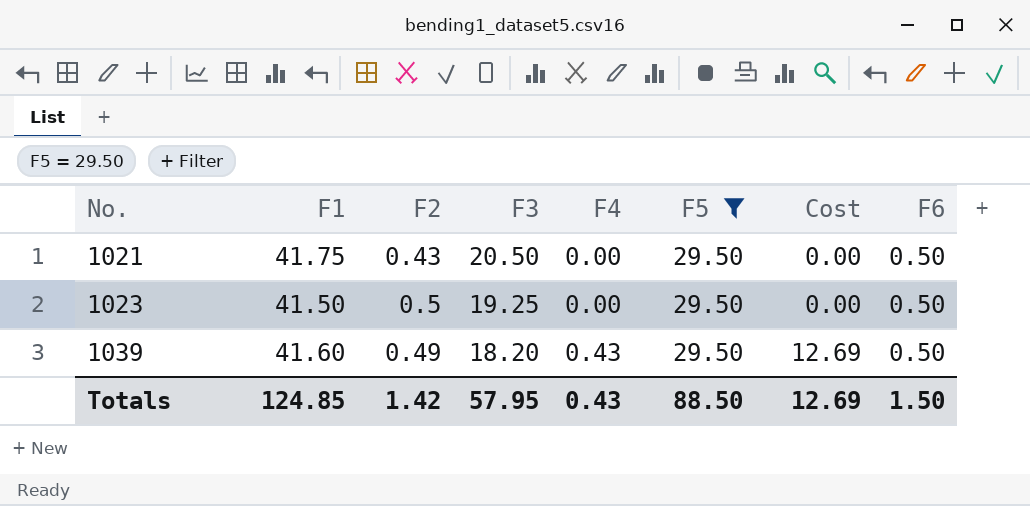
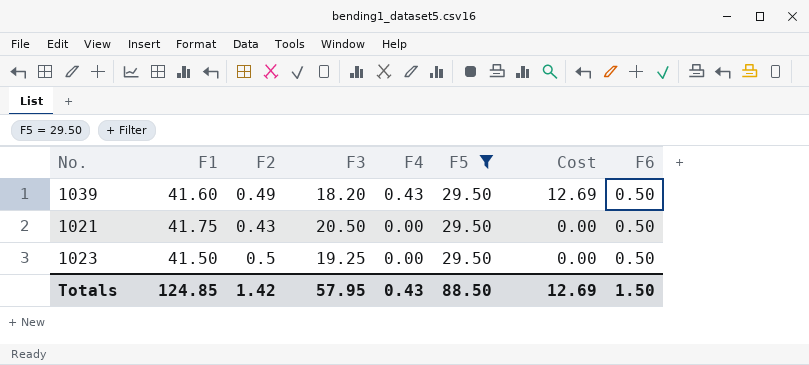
row order: No. ascending -> F4 descending

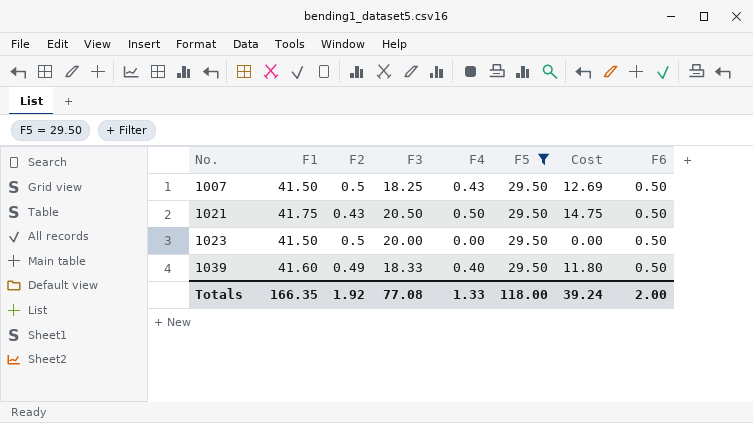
row order: F4 descending -> No. ascending
row 1007: none -> 41.50 | 0.5 | 18.25 | 0.43 | 29.50 | 12.69 | 0.50
1021 | F4: 0.00 -> 0.50
1021 | Cost: 0.00 -> 14.75
1023 | F3: 19.25 -> 20.00
1039 | F3: 18.20 -> 18.33
1039 | F4: 0.43 -> 0.40
1039 | Cost: 12.69 -> 11.80
Totals | F1: 124.85 -> 166.35
Totals | F2: 1.42 -> 1.92
Totals | F3: 57.95 -> 77.08
Totals | F4: 0.43 -> 1.33
Totals | F5: 88.50 -> 118.00
Totals | Cost: 12.69 -> 39.24
Totals | F6: 1.50 -> 2.00

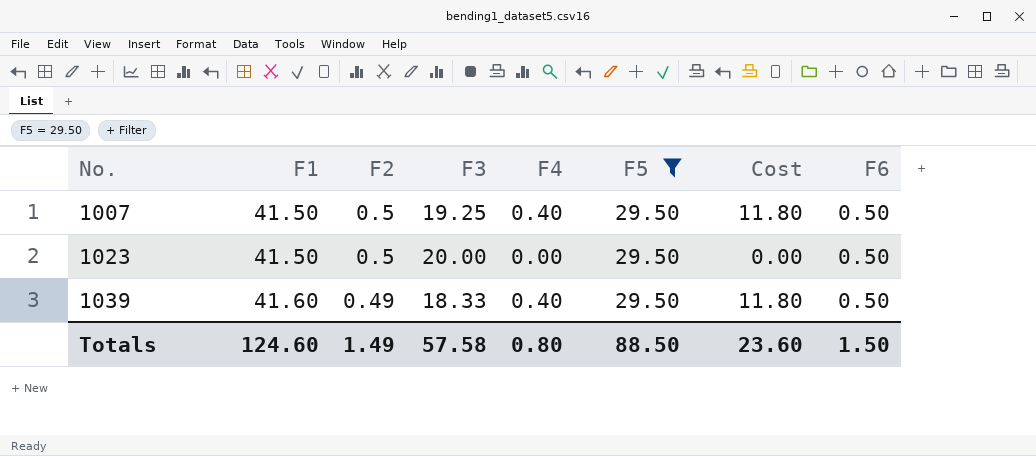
row 1021: 41.75 | 0.43 | 20.50 | 0.50 | 29.50 | 14.75 | 0.50 -> none
1007 | F3: 18.25 -> 19.25
1007 | F4: 0.43 -> 0.40
1007 | Cost: 12.69 -> 11.80
Totals | F1: 166.35 -> 124.60
Totals | F2: 1.92 -> 1.49
Totals | F3: 77.08 -> 57.58
Totals | F4: 1.33 -> 0.80
Totals | F5: 118.00 -> 88.50
Totals | Cost: 39.24 -> 23.60
Totals | F6: 2.00 -> 1.50

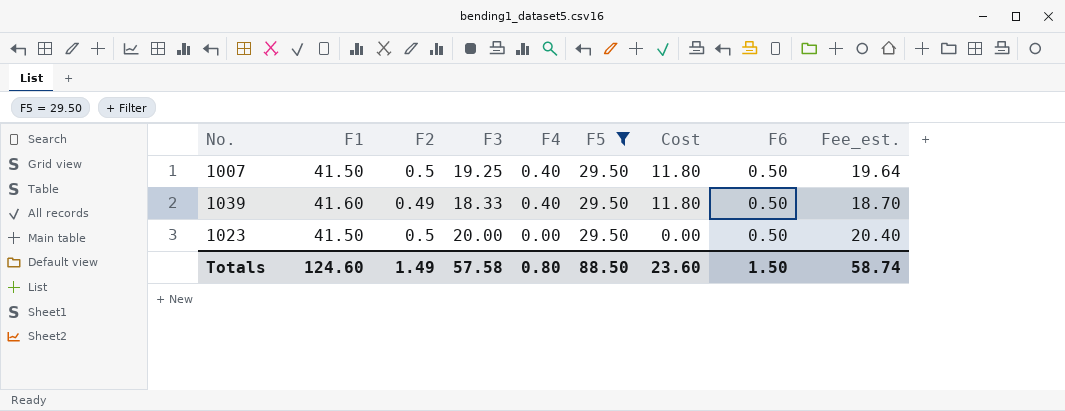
row order: No. ascending -> F4 descending
column Fee_est. | formula: none -> [F3] * 1.02

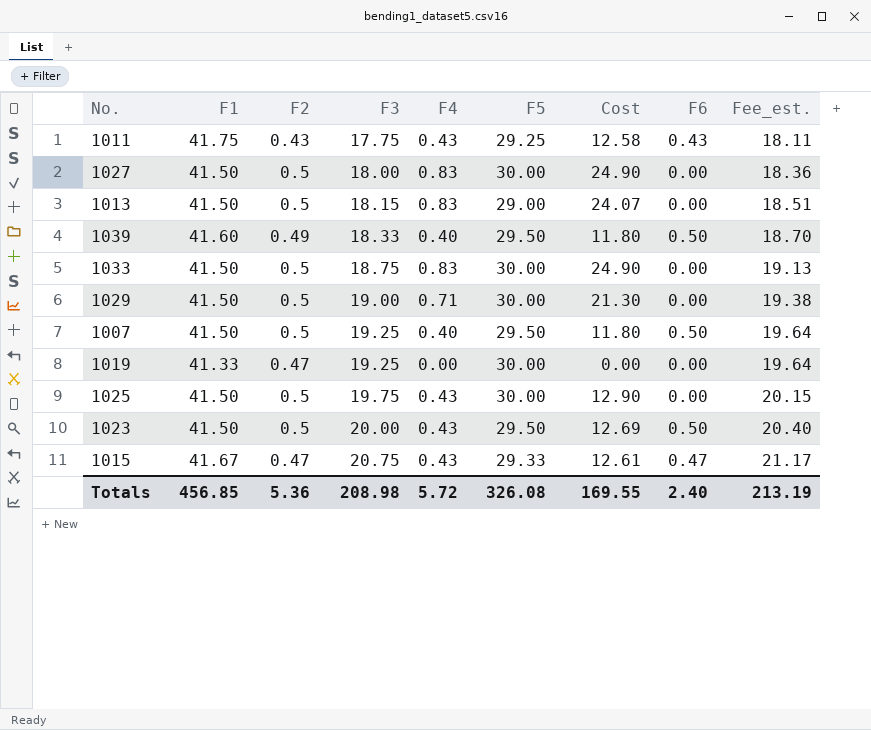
filter: F5 = 29.50 -> none
row order: F4 descending -> F3 ascending
1023 | F4: 0.00 -> 0.43
1023 | Cost: 0.00 -> 12.69
Totals | F1: 124.60 -> 456.85
Totals | F2: 1.49 -> 5.36
Totals | F3: 57.58 -> 208.98
Totals | F4: 0.80 -> 5.72
Totals | F5: 88.50 -> 326.08
Totals | Cost: 23.60 -> 169.55
Totals | F6: 1.50 -> 2.40
Totals | Fee_est.: 58.74 -> 213.19

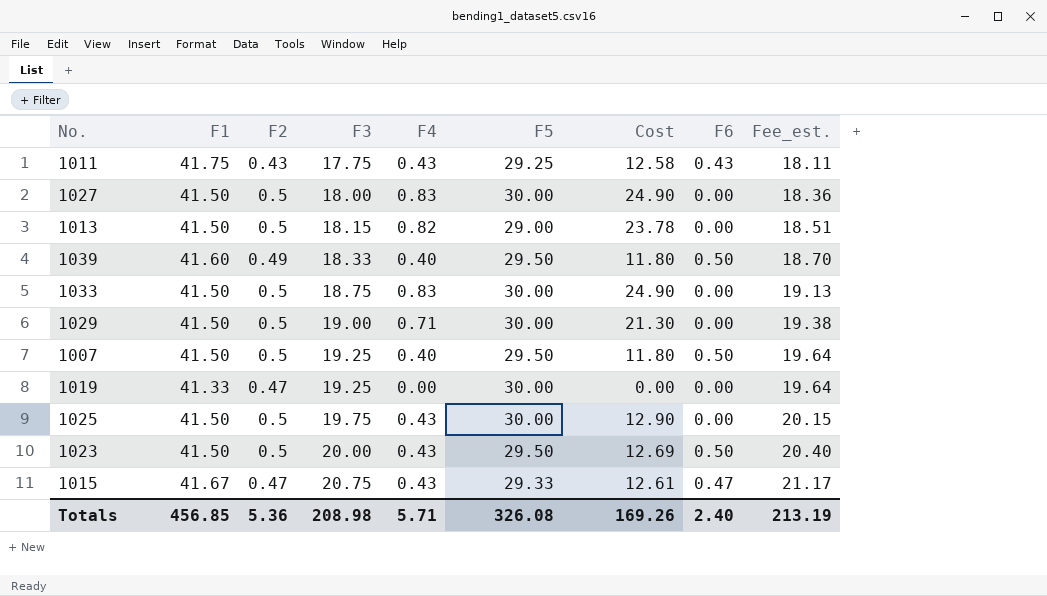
1013 | F4: 0.83 -> 0.82
1013 | Cost: 24.07 -> 23.78
Totals | F4: 5.72 -> 5.71
Totals | Cost: 169.55 -> 169.26

